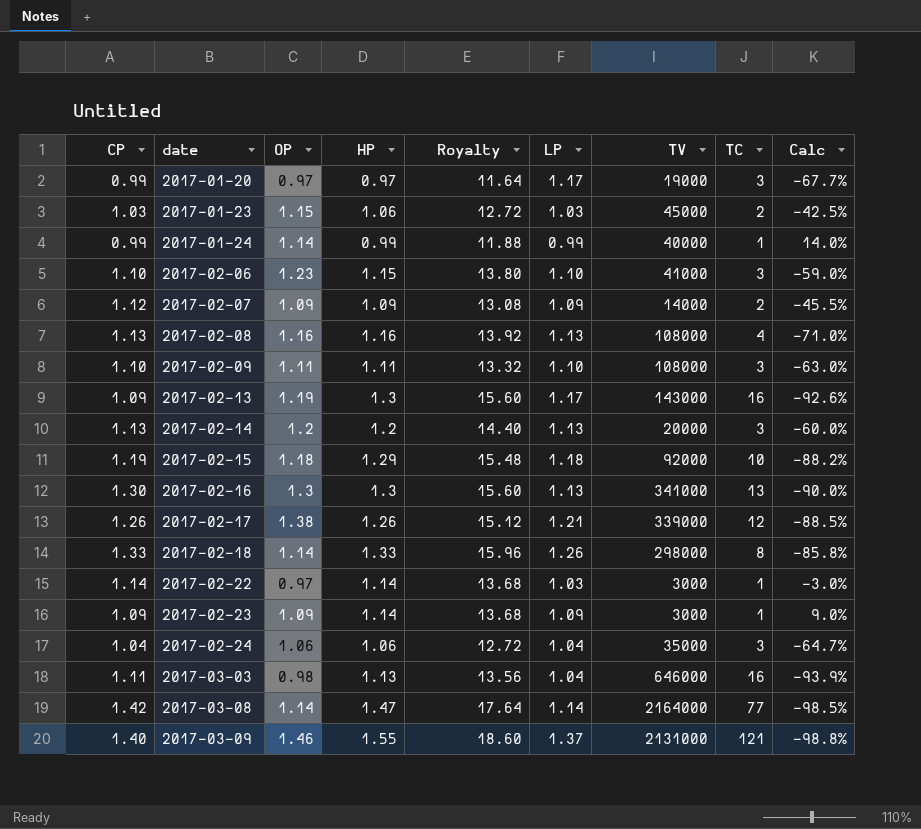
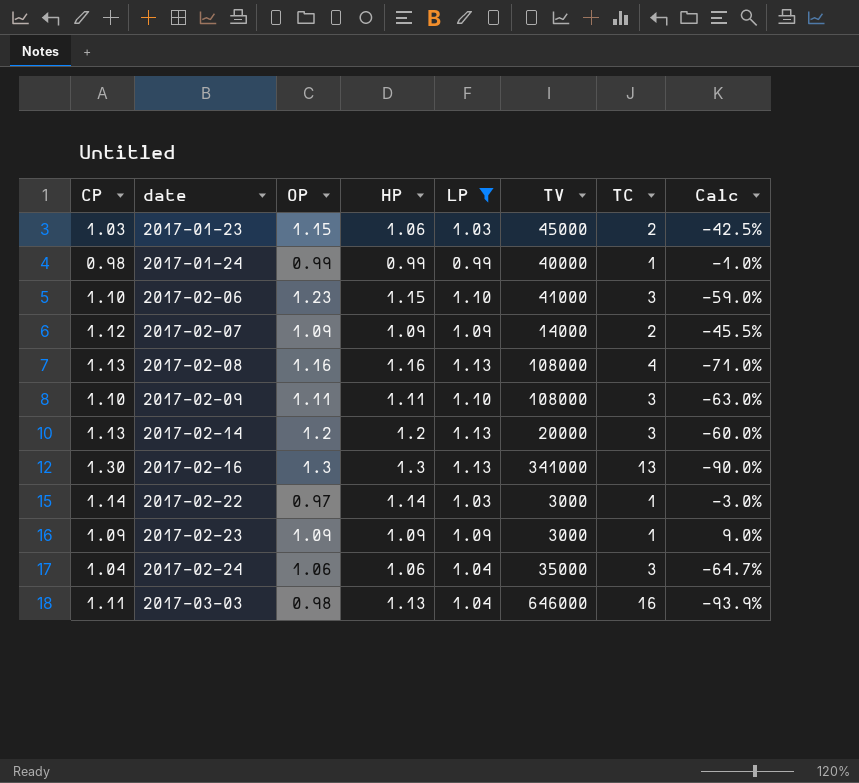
filter: none -> LP <= 1.13
column Royalty | formula: [HP] * 12 -> none
2017-01-24 | CP: 0.99 -> 0.98
2017-01-24 | OP: 1.14 -> 0.99
2017-01-24 | Calc: 14.0% -> -1.0%
2017-02-23 | HP: 1.14 -> 1.09

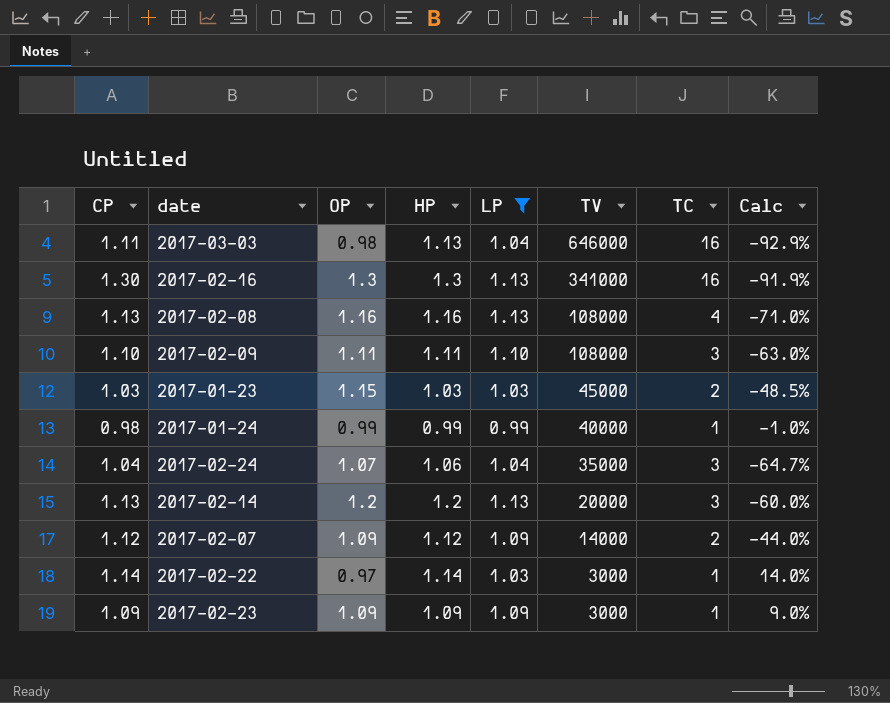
row order: date ascending -> TV descending
column Calc | formula: ([OP] - [TC]) / [TC] -> ([HP] - [TC]) / [TC]
row 2017-02-06: 1.10 | 1.23 | 1.15 | 1.10 | 41000 | 3 | -59.0% -> none
2017-02-16 | TC: 13 -> 16
2017-01-23 | HP: 1.06 -> 1.03
2017-02-24 | OP: 1.06 -> 1.07
2017-02-07 | HP: 1.09 -> 1.12

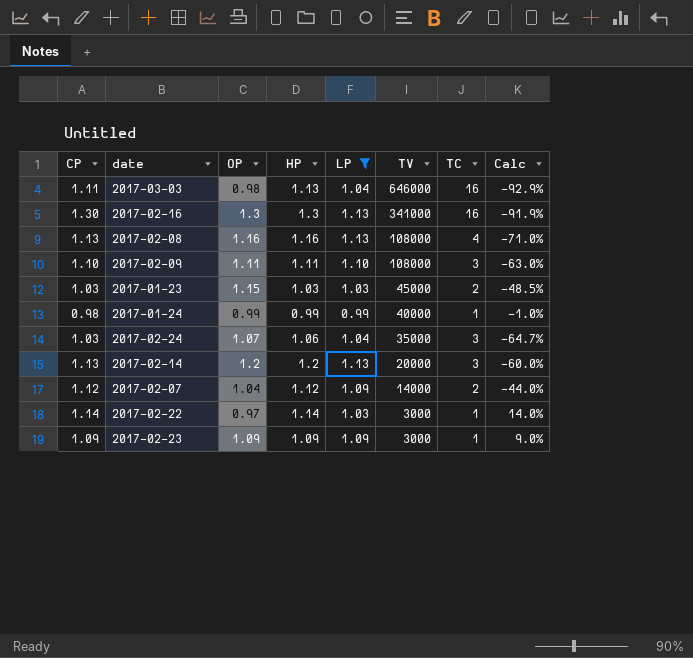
2017-02-24 | CP: 1.04 -> 1.03
2017-02-07 | OP: 1.09 -> 1.04

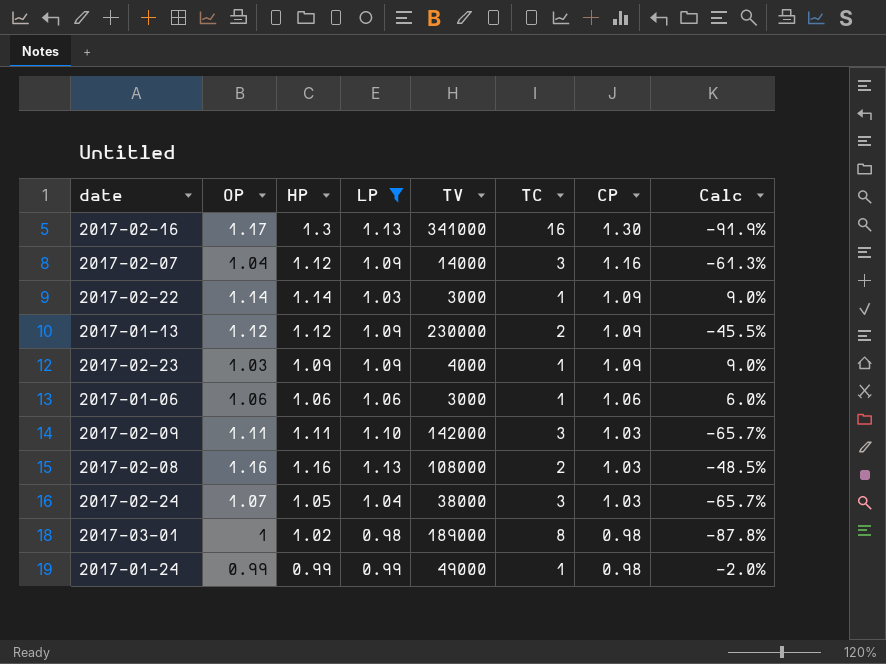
row order: TV descending -> CP descending
column CP | position: 1 -> 7
column Calc | formula: ([HP] - [TC]) / [TC] -> ([CP] - [TC]) / [TC]
row 2017-03-03: 1.11 | 0.98 | 1.13 | 1.04 | 646000 | 16 | -92.9% -> none
row 2017-01-23: 1.03 | 1.15 | 1.03 | 1.03 | 45000 | 2 | -48.5% -> none
row 2017-02-14: 1.13 | 1.2 | 1.2 | 1.13 | 20000 | 3 | -60.0% -> none
2017-02-16 | OP: 1.3 -> 1.17
2017-02-07 | TC: 2 -> 3
2017-02-07 | CP: 1.12 -> 1.16
2017-02-22 | OP: 0.97 -> 1.14
2017-02-22 | CP: 1.14 -> 1.09
row 2017-01-13: none -> 1.12 | 1.12 | 1.09 | 230000 | 2 | 1.09 | -45.5%
2017-02-23 | OP: 1.09 -> 1.03
2017-02-23 | TV: 3000 -> 4000
row 2017-01-06: none -> 1.06 | 1.06 | 1.06 | 3000 | 1 | 1.06 | 6.0%
2017-02-09 | TV: 108000 -> 142000
2017-02-09 | CP: 1.10 -> 1.03
2017-02-08 | TC: 4 -> 2
2017-02-08 | CP: 1.13 -> 1.03
2017-02-24 | HP: 1.06 -> 1.05
2017-02-24 | TV: 35000 -> 38000
row 2017-03-01: none -> 1 | 1.02 | 0.98 | 189000 | 8 | 0.98 | -87.8%
2017-01-24 | TV: 40000 -> 49000

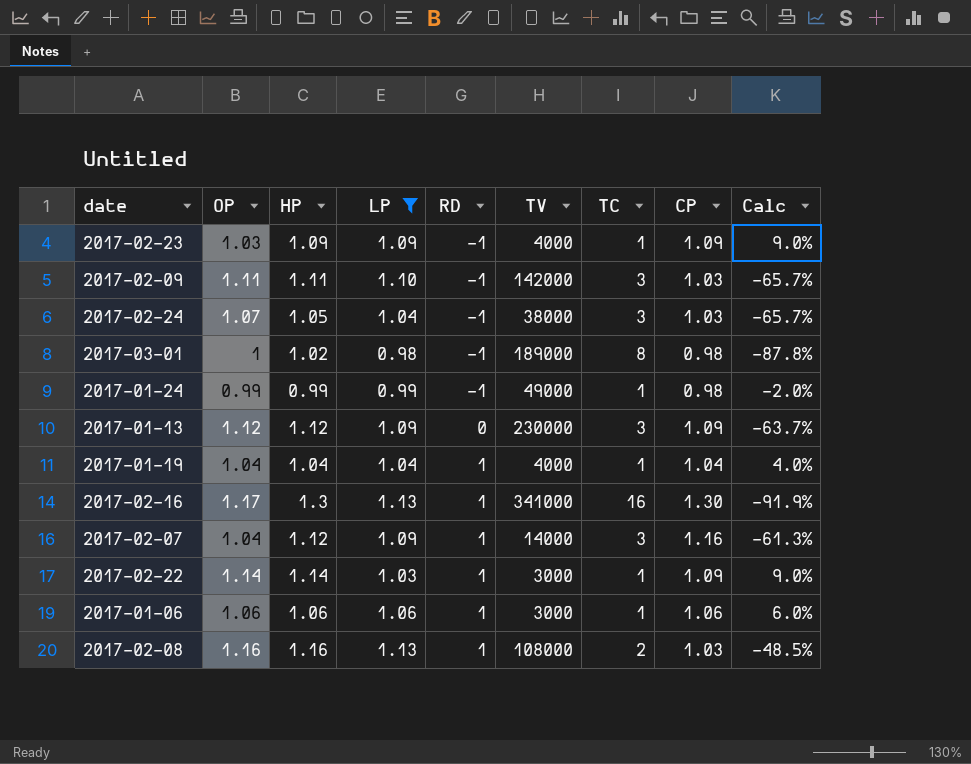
row order: CP descending -> RD ascending
column RD | position: none -> 5
2017-01-13 | TC: 2 -> 3
2017-01-13 | Calc: -45.5% -> -63.7%
row 2017-01-19: none -> 1.04 | 1.04 | 1.04 | 1 | 4000 | 1 | 1.04 | 4.0%

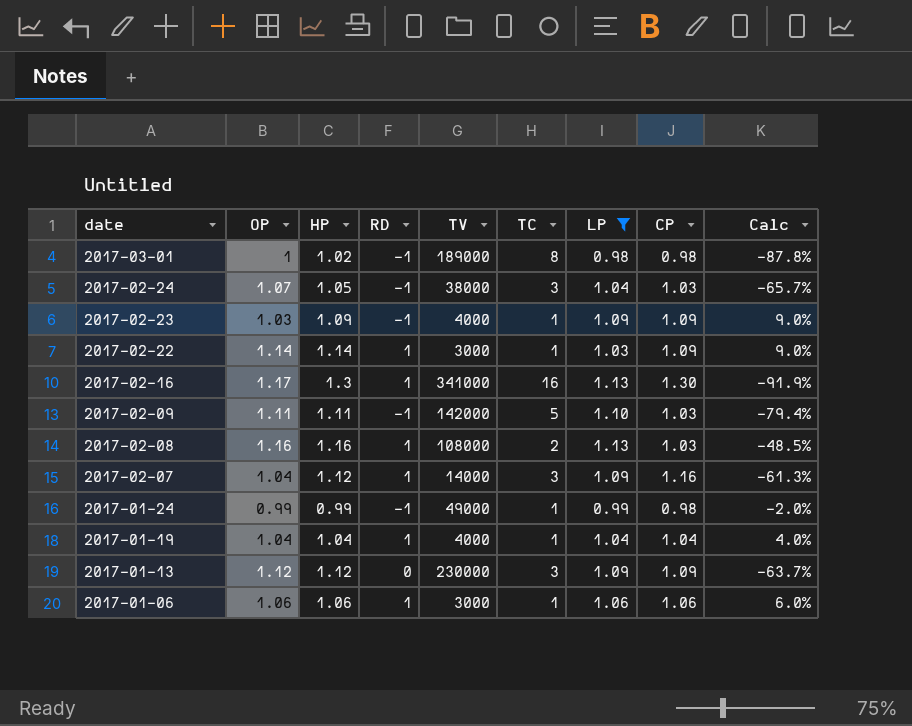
row order: RD ascending -> date descending
column LP | position: 4 -> 7
2017-02-09 | TC: 3 -> 5
2017-02-09 | Calc: -65.7% -> -79.4%

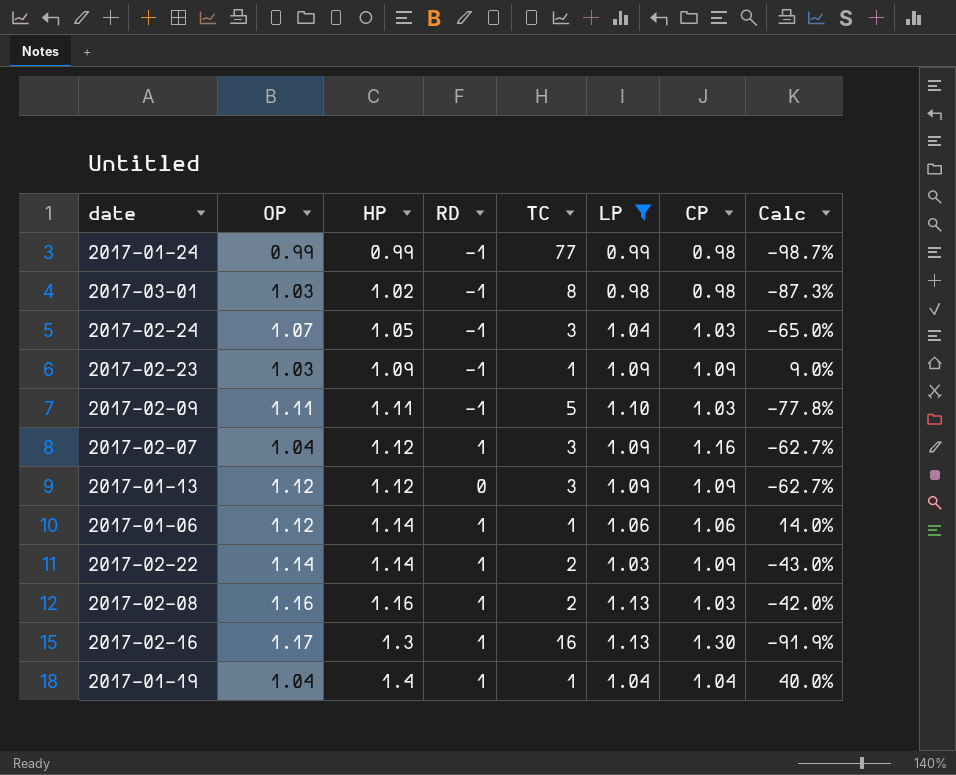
row order: date descending -> HP ascending
column TV | position: 5 -> none
column Calc | formula: ([CP] - [TC]) / [TC] -> ([HP] - [TC]) / [TC]
2017-01-24 | TC: 1 -> 77
2017-03-01 | OP: 1 -> 1.03
2017-01-06 | OP: 1.06 -> 1.12
2017-01-06 | HP: 1.06 -> 1.14
2017-02-22 | TC: 1 -> 2
2017-01-19 | HP: 1.04 -> 1.4

